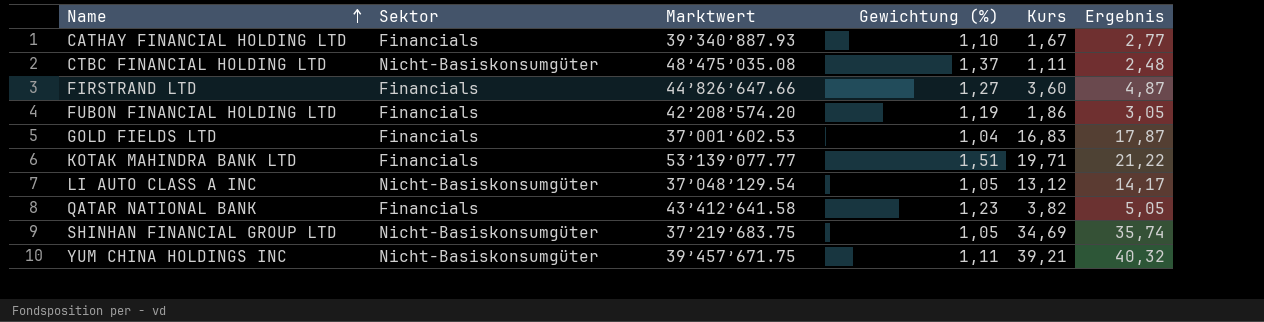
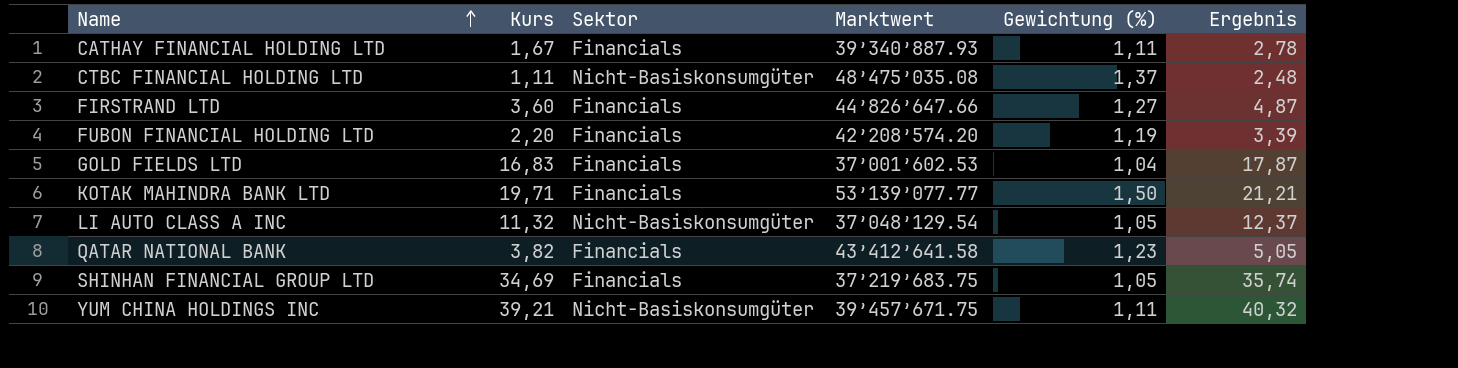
column Kurs | position: 5 -> 2
CATHAY FINANCIAL HOLDING LTD | Gewichtung (%): 1,10 -> 1,11
CATHAY FINANCIAL HOLDING LTD | Ergebnis: 2,77 -> 2,78
FUBON FINANCIAL HOLDING LTD | Kurs: 1,86 -> 2,20
FUBON FINANCIAL HOLDING LTD | Ergebnis: 3,05 -> 3,39
KOTAK MAHINDRA BANK LTD | Gewichtung (%): 1,51 -> 1,50
KOTAK MAHINDRA BANK LTD | Ergebnis: 21,22 -> 21,21
LI AUTO CLASS A INC | Kurs: 13,12 -> 11,32
LI AUTO CLASS A INC | Ergebnis: 14,17 -> 12,37
SHINHAN FINANCIAL GROUP LTD | Sektor: Nicht-Basiskonsumgüter -> Financials

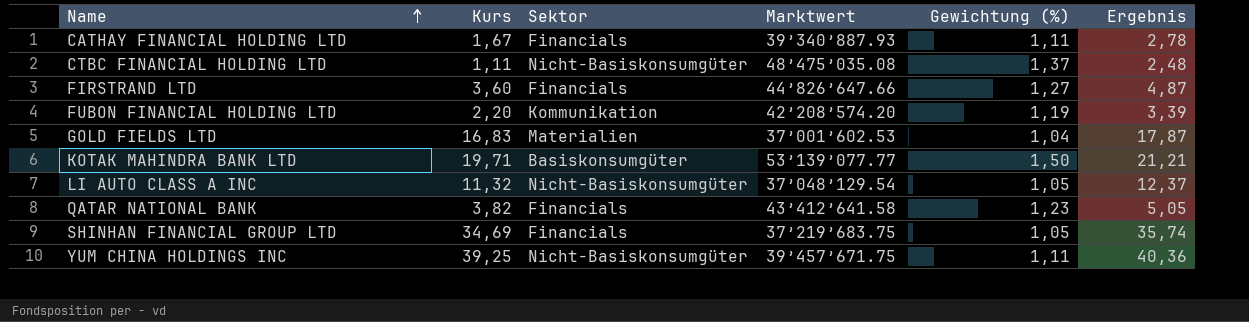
FUBON FINANCIAL HOLDING LTD | Sektor: Financials -> Kommunikation
GOLD FIELDS LTD | Sektor: Financials -> Materialien
KOTAK MAHINDRA BANK LTD | Sektor: Financials -> Basiskonsumgüter
YUM CHINA HOLDINGS INC | Kurs: 39,21 -> 39,25
YUM CHINA HOLDINGS INC | Ergebnis: 40,32 -> 40,36

